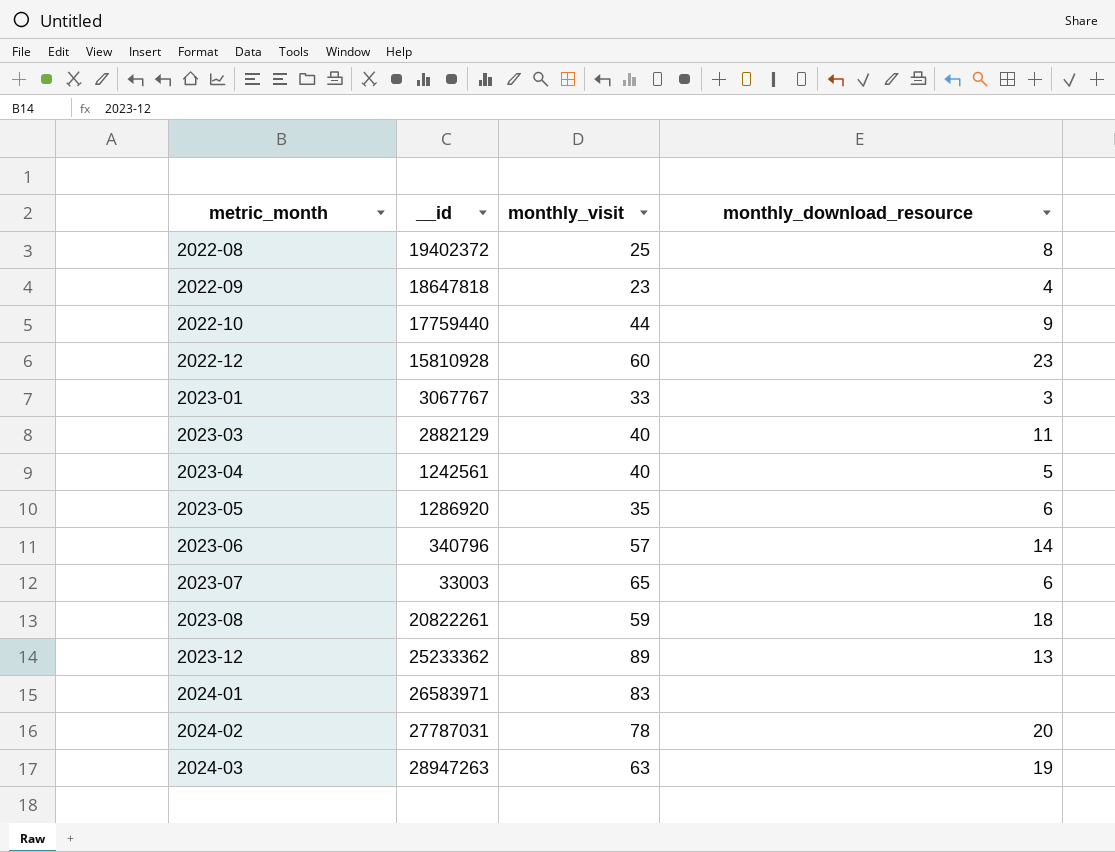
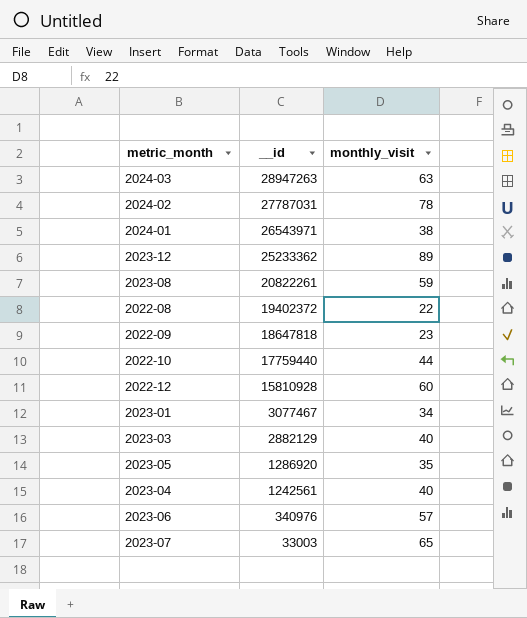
row order: metric_month ascending -> __id descending
column monthly_download_resource | position: 4 -> none
2024-01 | __id: 26583971 -> 26543971
2024-01 | monthly_visit: 83 -> 38
2022-08 | monthly_visit: 25 -> 22
2023-01 | __id: 3067767 -> 3077467
2023-01 | monthly_visit: 33 -> 34
2023-06 | __id: 340796 -> 340976

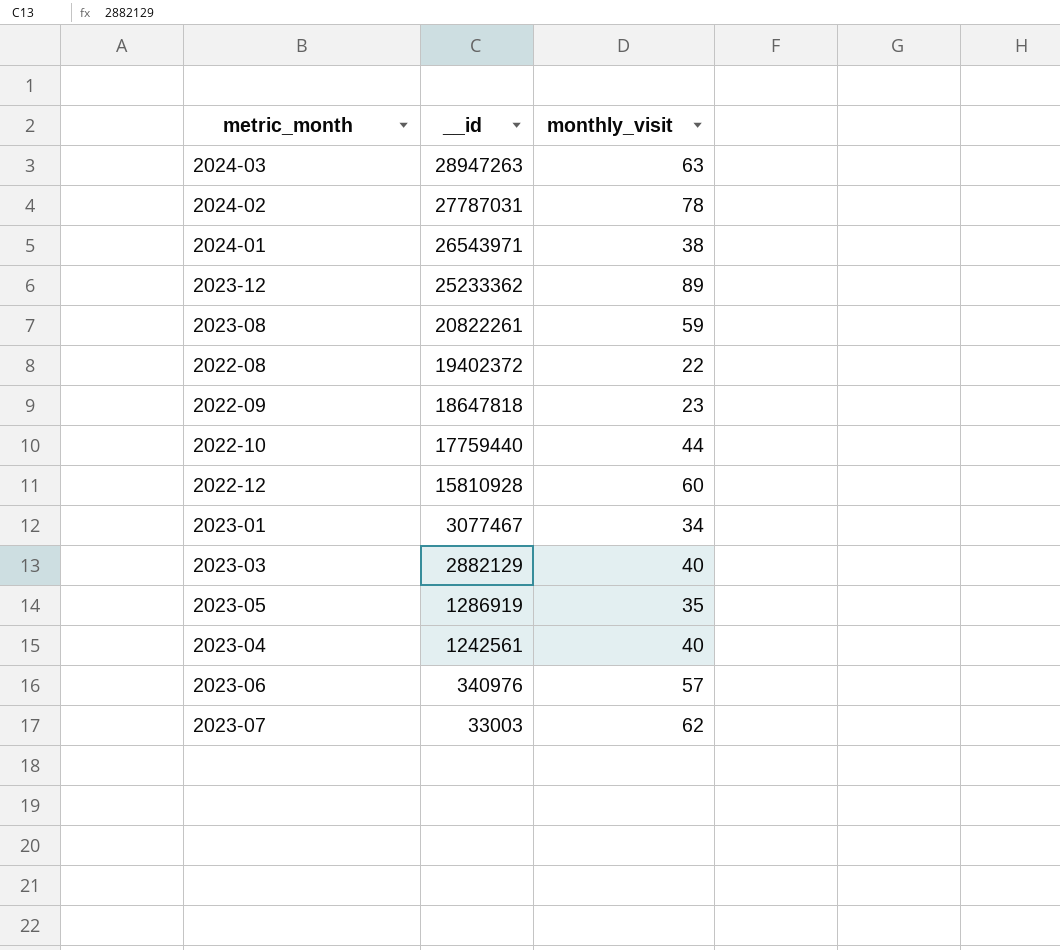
2023-05 | __id: 1286920 -> 1286919
2023-07 | monthly_visit: 65 -> 62

